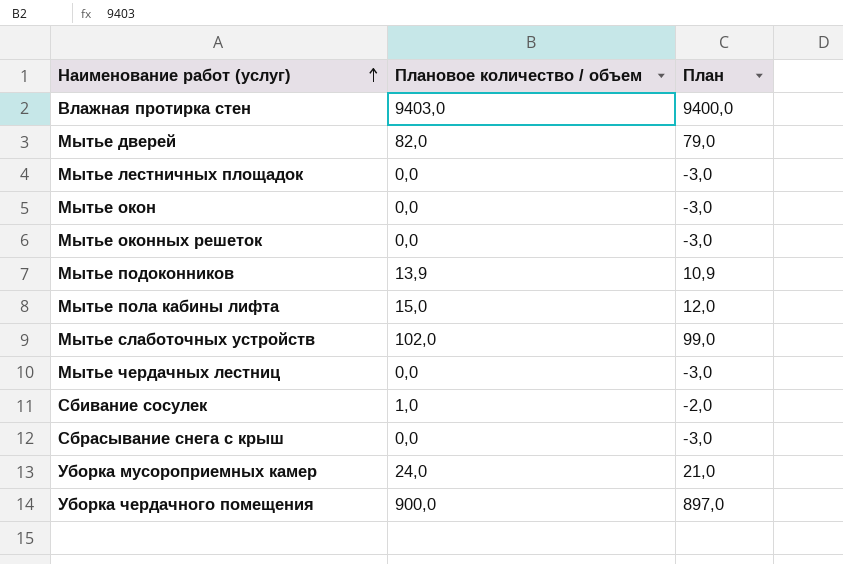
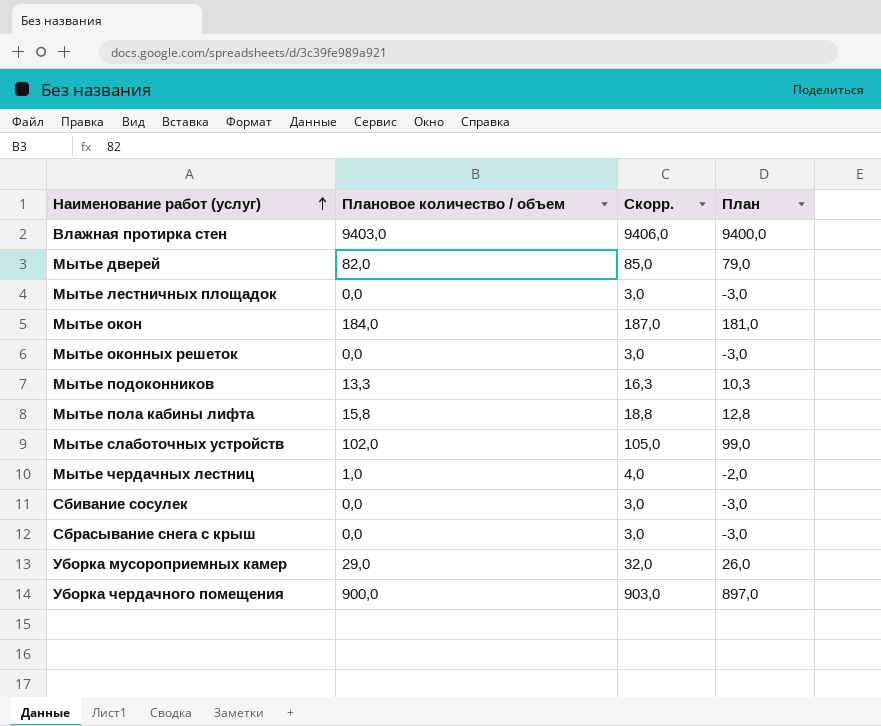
column Скорр. | formula: none -> [Плановое количество / объем] + 3
Мытье окон | Плановое количество / объем: 0,0 -> 184,0
Мытье окон | План: -3,0 -> 181,0
Мытье подоконников | Плановое количество / объем: 13,9 -> 13,3
Мытье подоконников | План: 10,9 -> 10,3
Мытье пола кабины лифта | Плановое количество / объем: 15,0 -> 15,8
Мытье пола кабины лифта | План: 12,0 -> 12,8
Мытье чердачных лестниц | Плановое количество / объем: 0,0 -> 1,0
Мытье чердачных лестниц | План: -3,0 -> -2,0
Сбивание сосулек | Плановое количество / объем: 1,0 -> 0,0
Сбивание сосулек | План: -2,0 -> -3,0
Уборка мусороприемных камер | Плановое количество / объем: 24,0 -> 29,0
Уборка мусороприемных камер | План: 21,0 -> 26,0

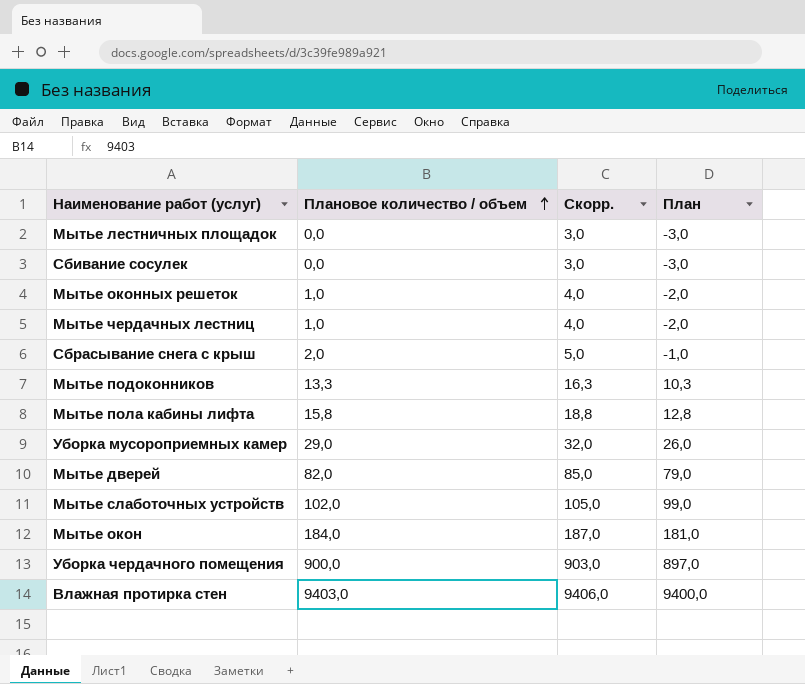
row order: Наименование работ (услуг) ascending -> Плановое количество / объем ascending
Мытье оконных решеток | Плановое количество / объем: 0,0 -> 1,0
Мытье оконных решеток | Скорр.: 3,0 -> 4,0
Мытье оконных решеток | План: -3,0 -> -2,0
Сбрасывание снега с крыш | Плановое количество / объем: 0,0 -> 2,0
Сбрасывание снега с крыш | Скорр.: 3,0 -> 5,0
Сбрасывание снега с крыш | План: -3,0 -> -1,0

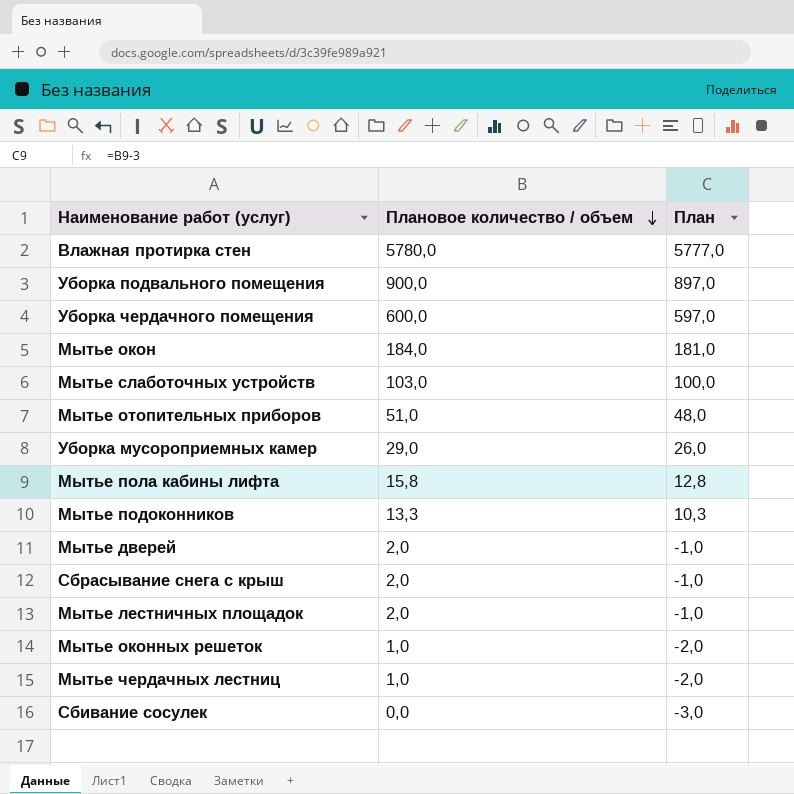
row order: Плановое количество / объем ascending -> Плановое количество / объем descending
column Скорр. | formula: [Плановое количество / объем] + 3 -> none
Влажная протирка стен | Плановое количество / объем: 9403,0 -> 5780,0
Влажная протирка стен | План: 9400,0 -> 5777,0
row Уборка подвального помещения: none -> 900,0 | 897,0
Уборка чердачного помещения | Плановое количество / объем: 900,0 -> 600,0
Уборка чердачного помещения | План: 897,0 -> 597,0
Мытье слаботочных устройств | Плановое количество / объем: 102,0 -> 103,0
Мытье слаботочных устройств | План: 99,0 -> 100,0
row Мытье отопительных приборов: none -> 51,0 | 48,0
Мытье дверей | Плановое количество / объем: 82,0 -> 2,0
Мытье дверей | План: 79,0 -> -1,0
Мытье лестничных площадок | Плановое количество / объем: 0,0 -> 2,0
Мытье лестничных площадок | План: -3,0 -> -1,0

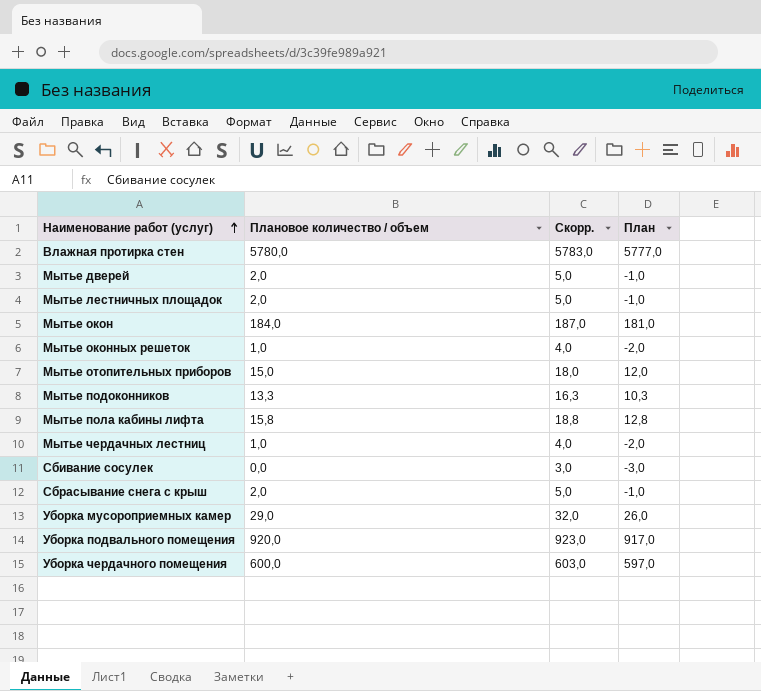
row order: Плановое количество / объем descending -> Наименование работ (услуг) ascending
column Скорр. | formula: none -> [Плановое количество / объем] + 3
row Мытье слаботочных устройств: 103,0 | 100,0 -> none
Мытье отопительных приборов | Плановое количество / объем: 51,0 -> 15,0
Мытье отопительных приборов | План: 48,0 -> 12,0
Уборка подвального помещения | Плановое количество / объем: 900,0 -> 920,0
Уборка подвального помещения | План: 897,0 -> 917,0

